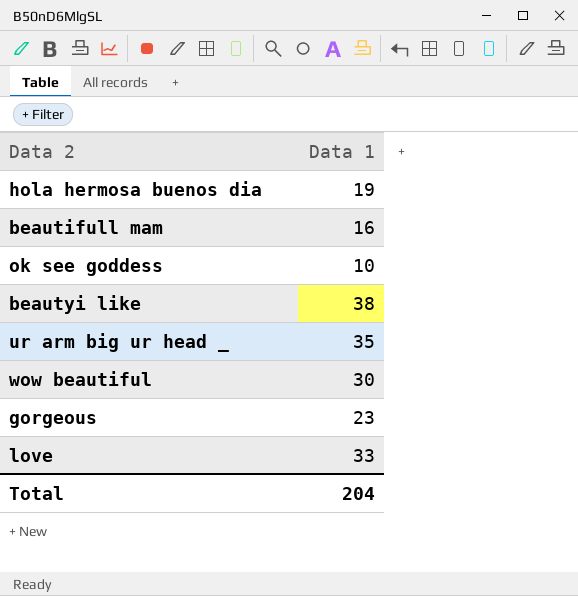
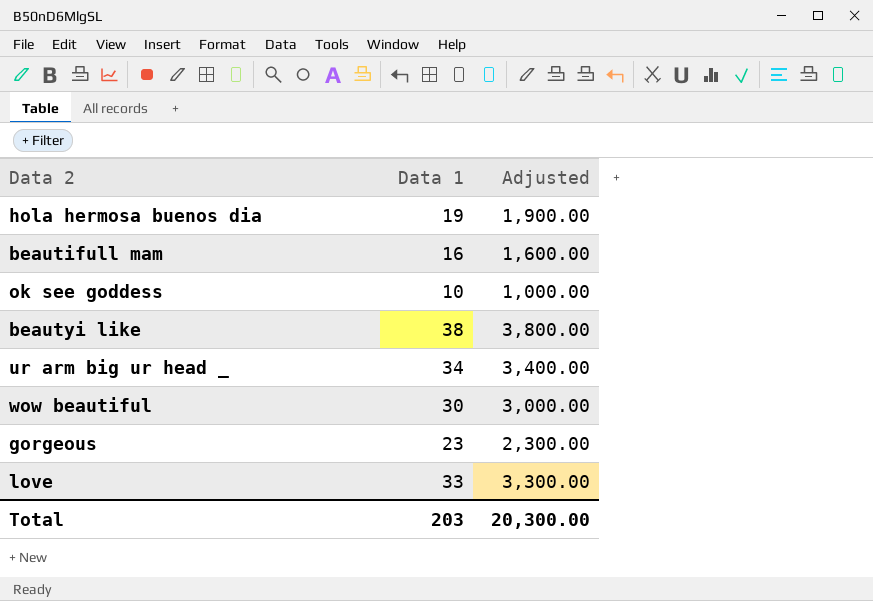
column Adjusted | formula: none -> [Data 1] * 100
ur arm big ur head _ | Data 1: 35 -> 34
Total | Data 1: 204 -> 203

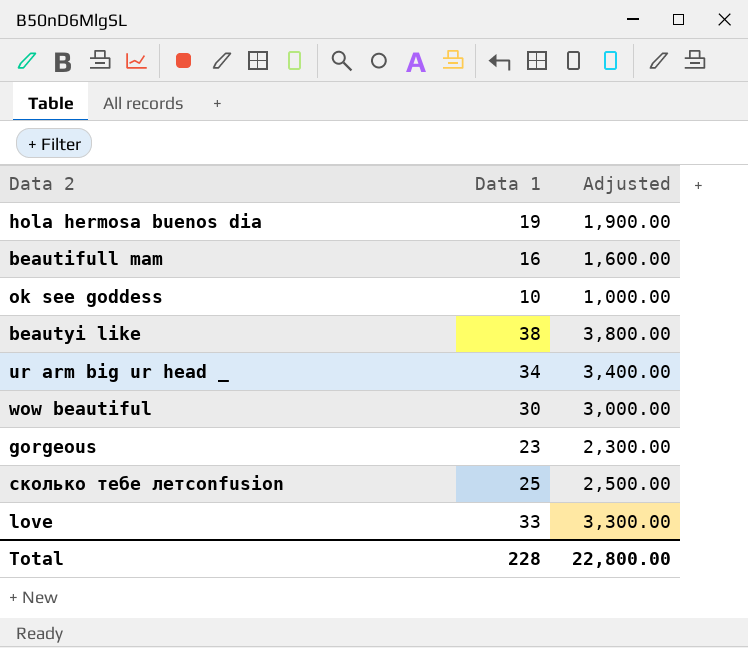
row сколько тебе летconfusion: none -> 25 | 2,500.00
Total | Data 1: 203 -> 228
Total | Adjusted: 20,300.00 -> 22,800.00

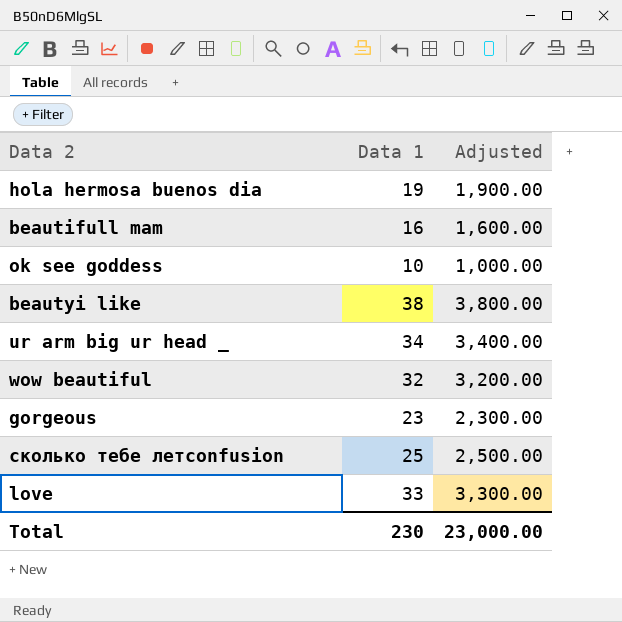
wow beautiful | Data 1: 30 -> 32
wow beautiful | Adjusted: 3,000.00 -> 3,200.00
Total | Data 1: 228 -> 230
Total | Adjusted: 22,800.00 -> 23,000.00

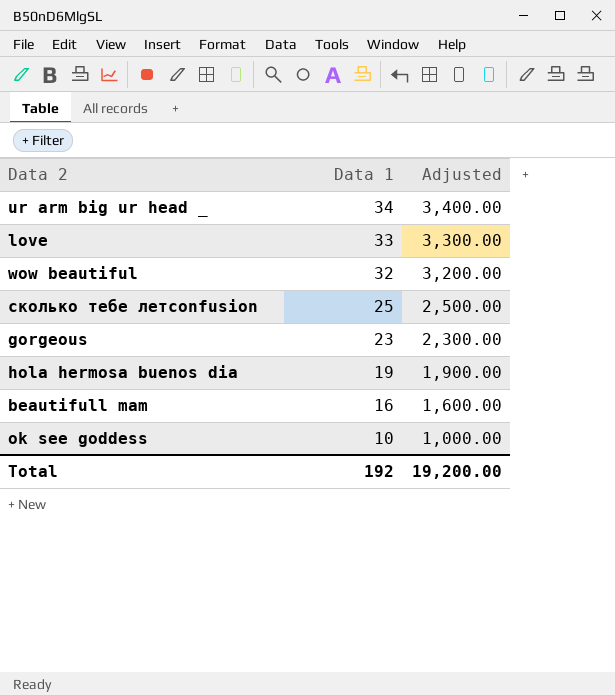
row order: none -> Data 1 descending
row beautyi like: 38 | 3,800.00 -> none
Total | Data 1: 230 -> 192
Total | Adjusted: 23,000.00 -> 19,200.00

